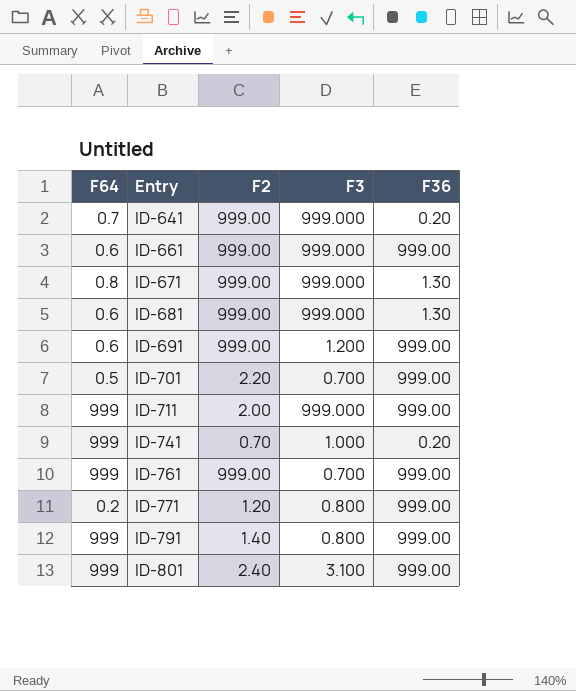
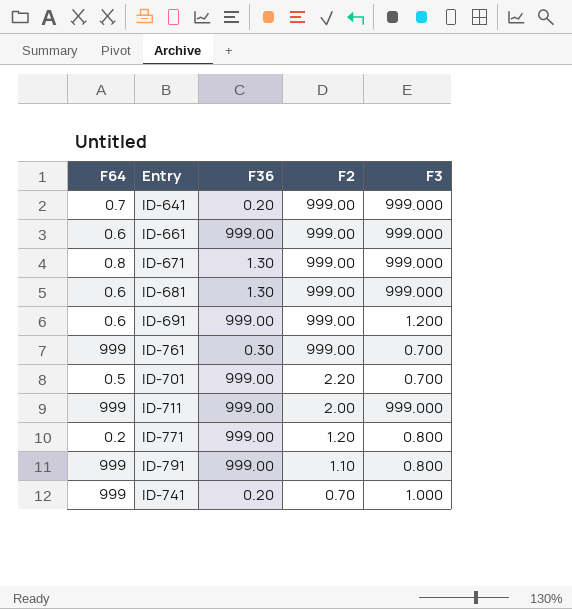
row order: Entry ascending -> F2 descending
column F36 | position: 5 -> 3
row ID-801: 999 | 2.40 | 3.100 | 999.00 -> none
ID-761 | F36: 999.00 -> 0.30
ID-791 | F2: 1.40 -> 1.10

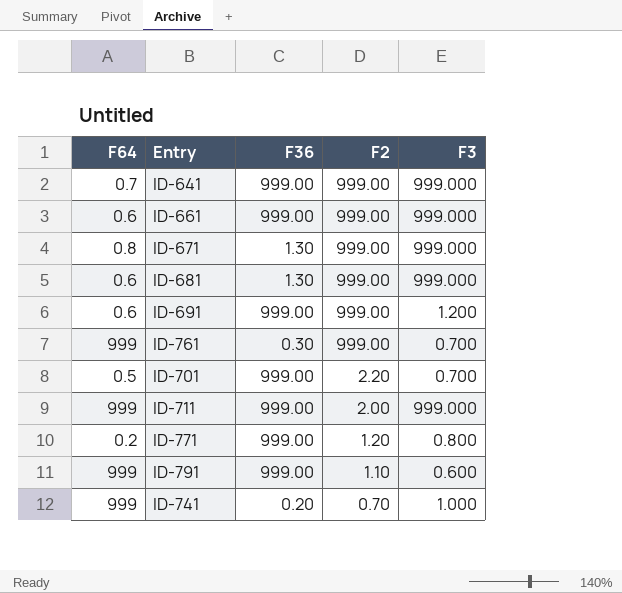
ID-641 | F36: 0.20 -> 999.00
ID-791 | F3: 0.800 -> 0.600

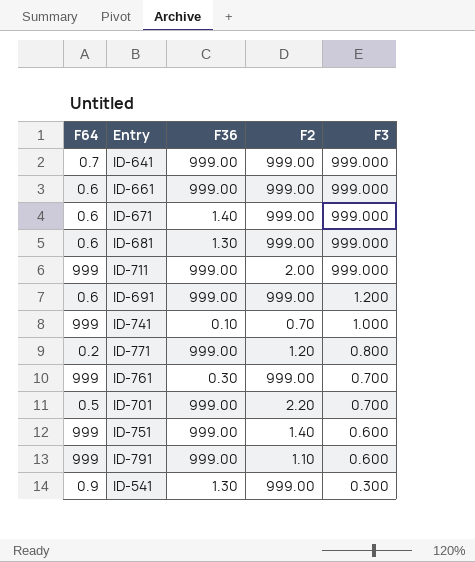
row order: F2 descending -> F3 descending
ID-671 | F64: 0.8 -> 0.6
ID-671 | F36: 1.30 -> 1.40
ID-741 | F36: 0.20 -> 0.10
row ID-751: none -> 999 | 999.00 | 1.40 | 0.600
row ID-541: none -> 0.9 | 1.30 | 999.00 | 0.300

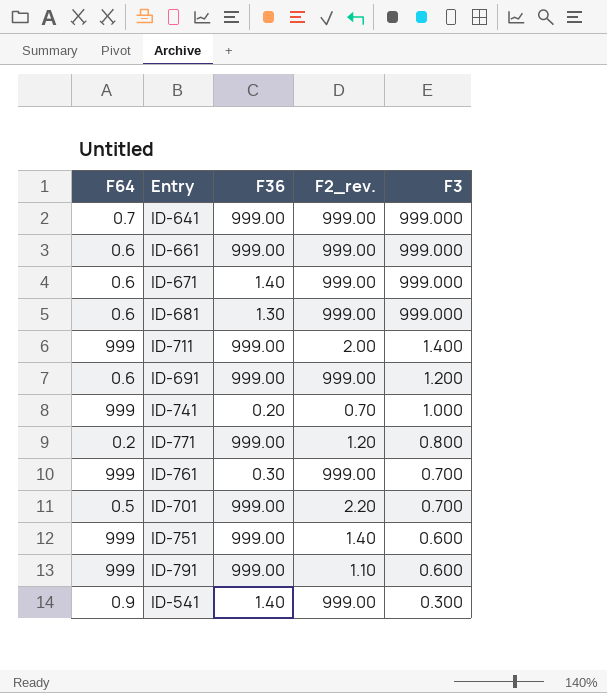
column name: F2 -> F2_rev.
ID-711 | F3: 999.000 -> 1.400
ID-741 | F36: 0.10 -> 0.20
ID-541 | F36: 1.30 -> 1.40

